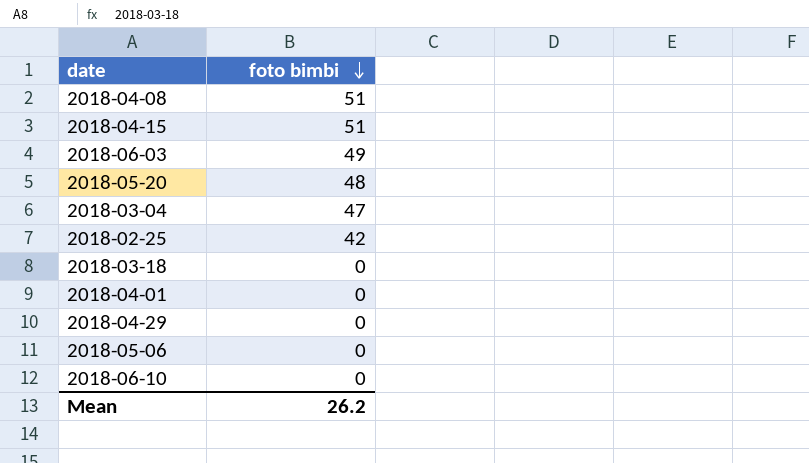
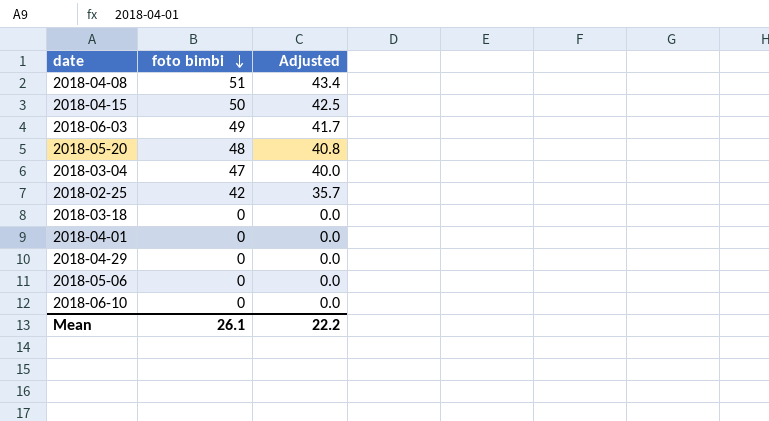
column Adjusted | formula: none -> [foto bimbi] * 0.85
2018-04-15 | foto bimbi: 51 -> 50
Mean | foto bimbi: 26.2 -> 26.1

